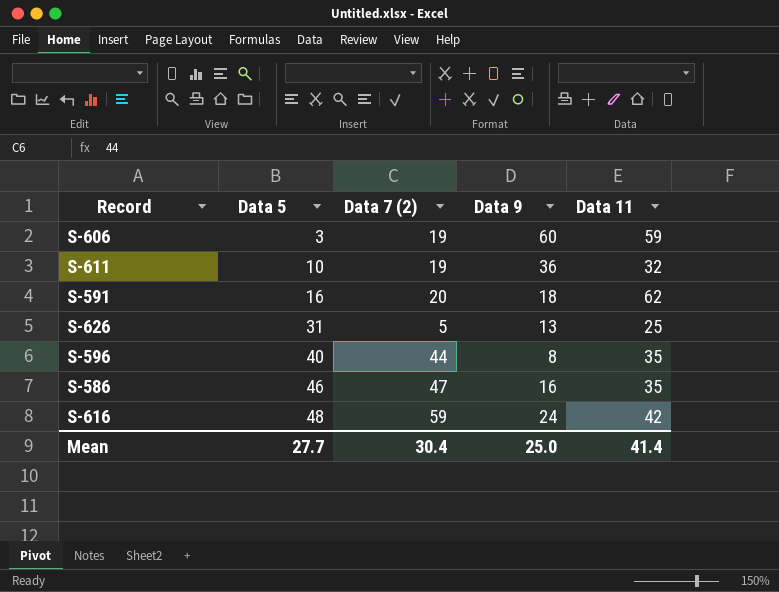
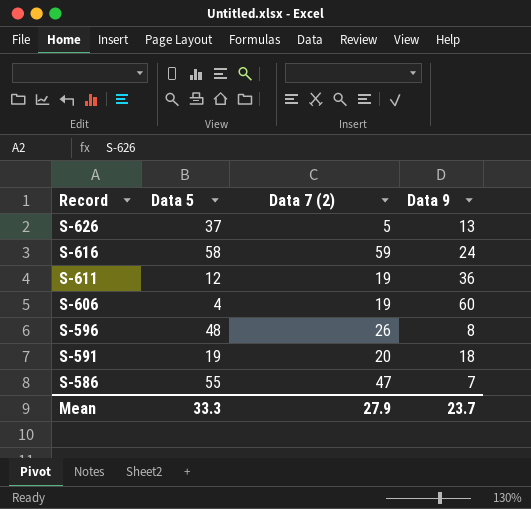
row order: Data 5 ascending -> Record descending
column Data 11 | position: 5 -> none
S-626 | Data 5: 31 -> 37
S-616 | Data 5: 48 -> 58
S-611 | Data 5: 10 -> 12
S-606 | Data 5: 3 -> 4
S-596 | Data 5: 40 -> 48
S-596 | Data 7 (2): 44 -> 26
S-591 | Data 5: 16 -> 19
S-586 | Data 5: 46 -> 55
S-586 | Data 9: 16 -> 7
Mean | Data 5: 27.7 -> 33.3
Mean | Data 7 (2): 30.4 -> 27.9
Mean | Data 9: 25.0 -> 23.7

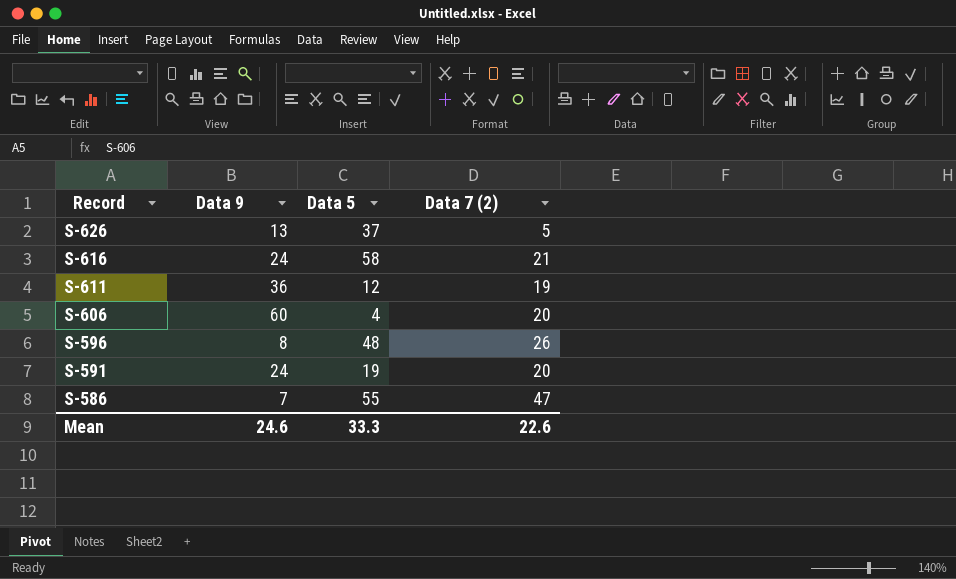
column Data 9 | position: 4 -> 2
S-616 | Data 7 (2): 59 -> 21
S-606 | Data 7 (2): 19 -> 20
S-591 | Data 9: 18 -> 24
Mean | Data 9: 23.7 -> 24.6
Mean | Data 7 (2): 27.9 -> 22.6

